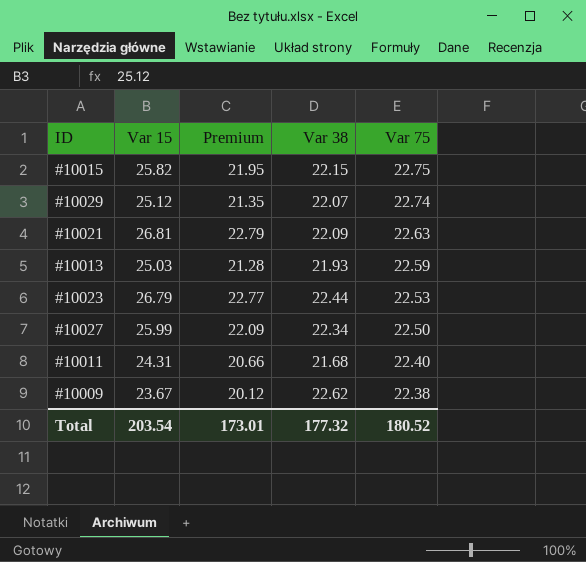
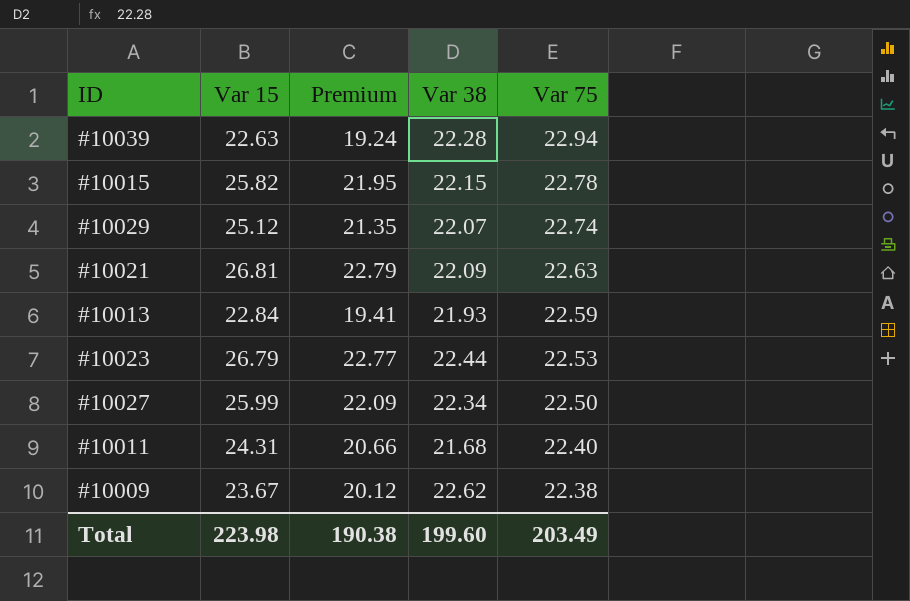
row #10039: none -> 22.63 | 19.24 | 22.28 | 22.94
#10015 | Var 75: 22.75 -> 22.78
#10013 | Var 15: 25.03 -> 22.84
#10013 | Premium: 21.28 -> 19.41
Total | Var 15: 203.54 -> 223.98
Total | Premium: 173.01 -> 190.38
Total | Var 38: 177.32 -> 199.60
Total | Var 75: 180.52 -> 203.49

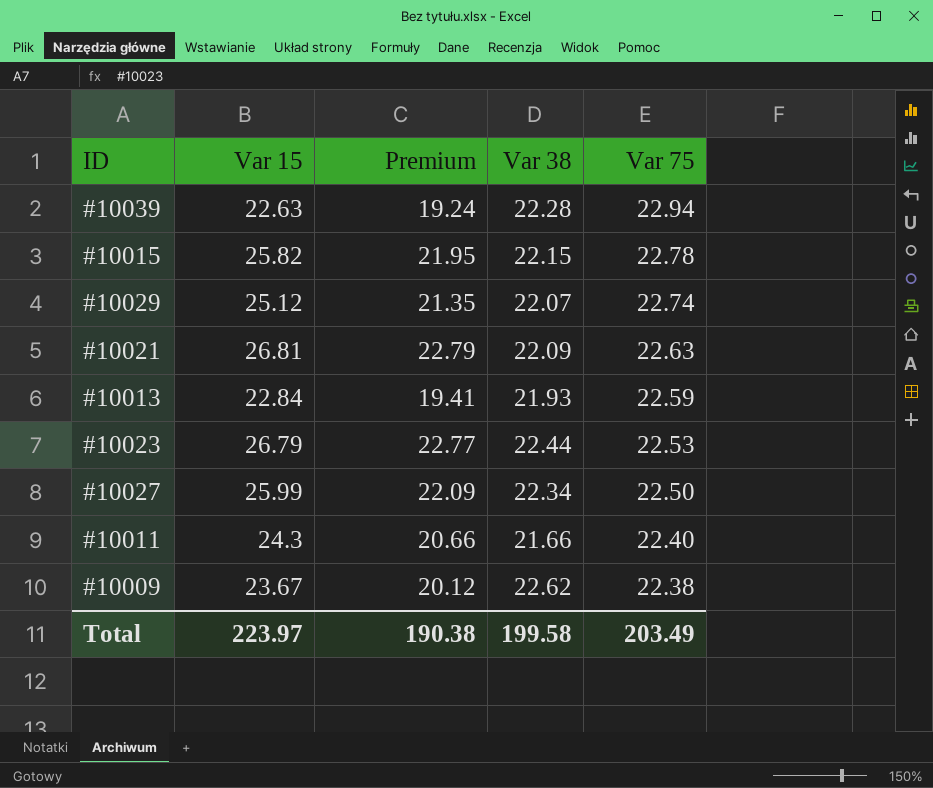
#10011 | Var 15: 24.31 -> 24.3
#10011 | Var 38: 21.68 -> 21.66
Total | Var 15: 223.98 -> 223.97
Total | Var 38: 199.60 -> 199.58

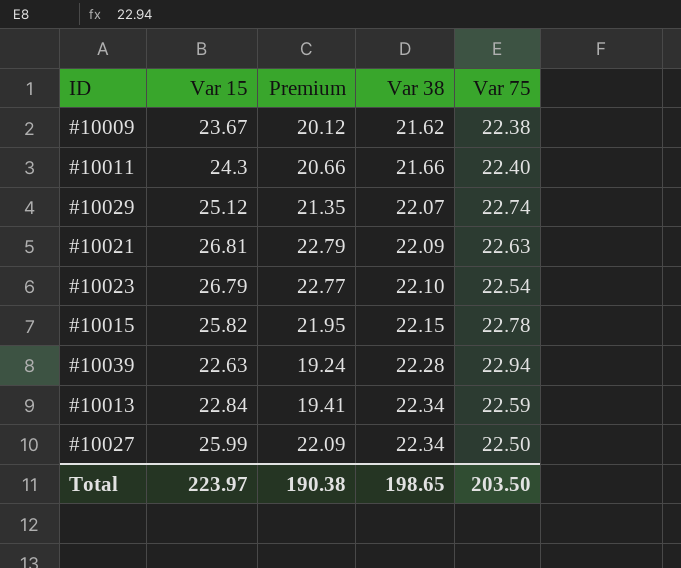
row order: Var 75 descending -> Var 38 ascending
#10009 | Var 38: 22.62 -> 21.62
#10023 | Var 38: 22.44 -> 22.10
#10023 | Var 75: 22.53 -> 22.54
#10013 | Var 38: 21.93 -> 22.34
Total | Var 38: 199.58 -> 198.65
Total | Var 75: 203.49 -> 203.50

